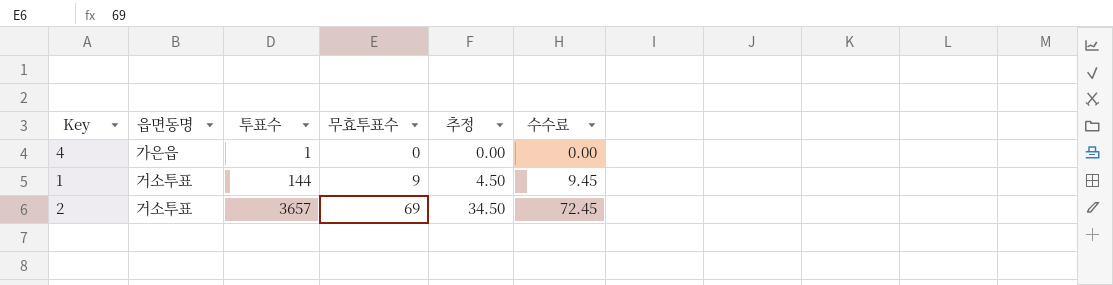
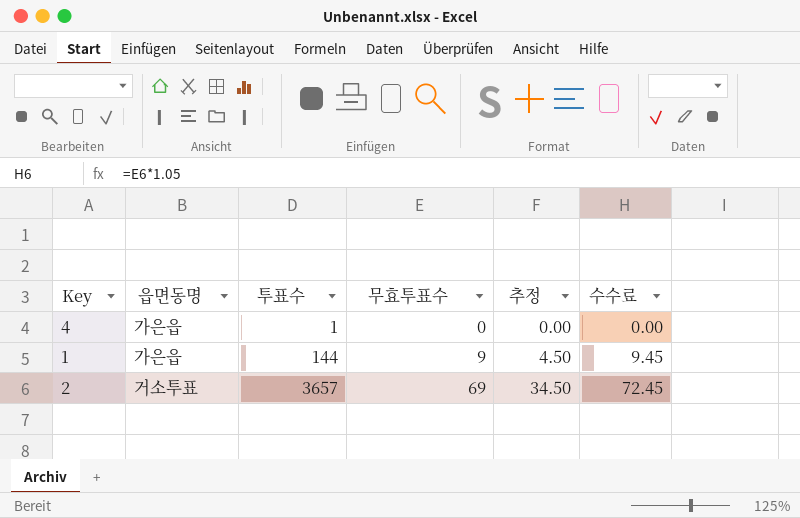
1 | 읍면동명: 거소투표 -> 가은읍

